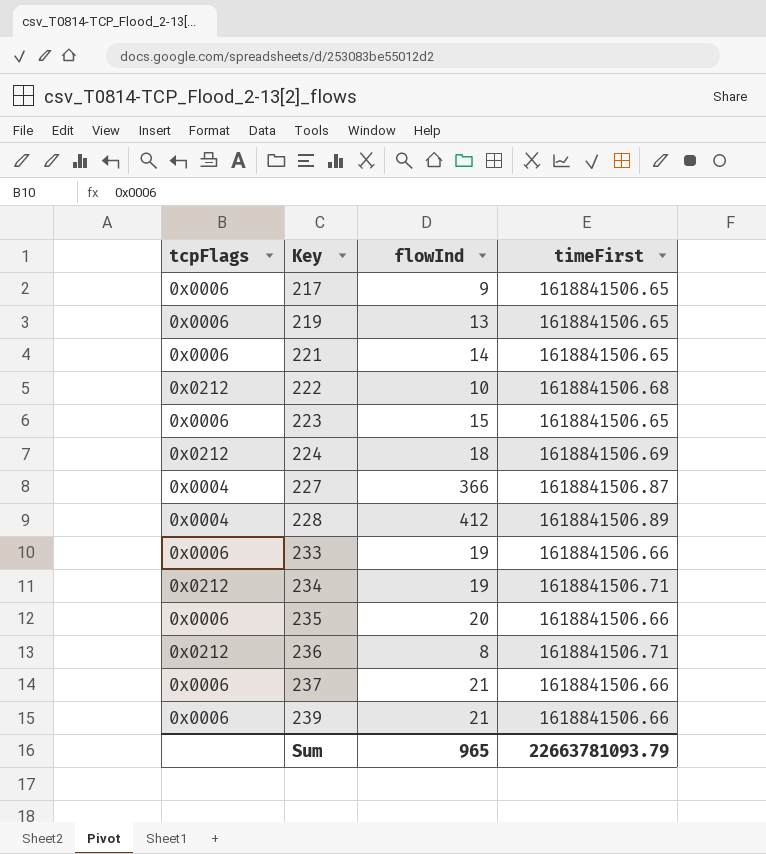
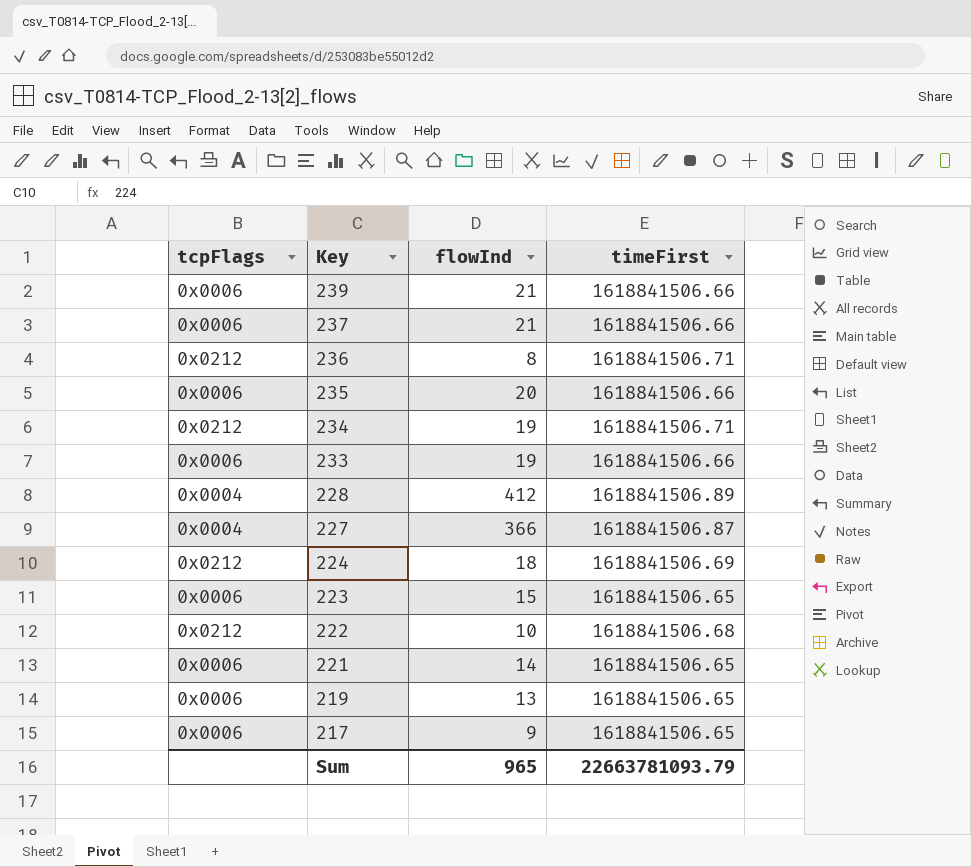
row order: Key ascending -> Key descending

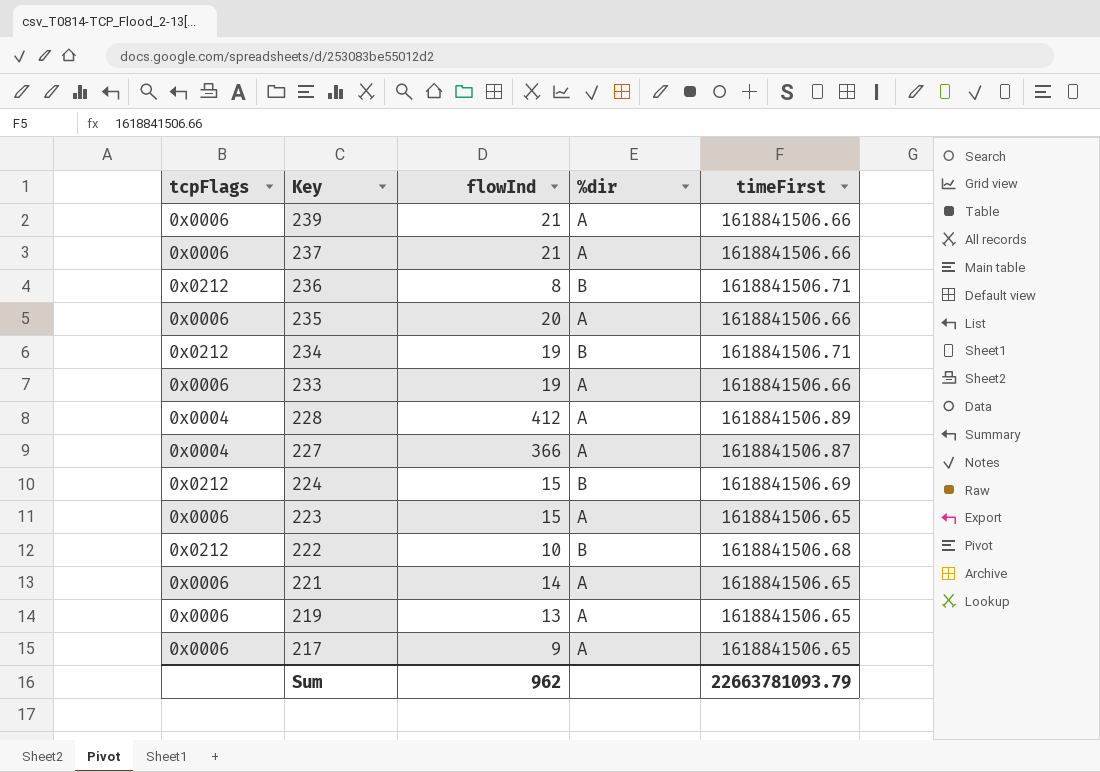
column %dir | position: none -> 4
224 | flowInd: 18 -> 15
Sum | flowInd: 965 -> 962

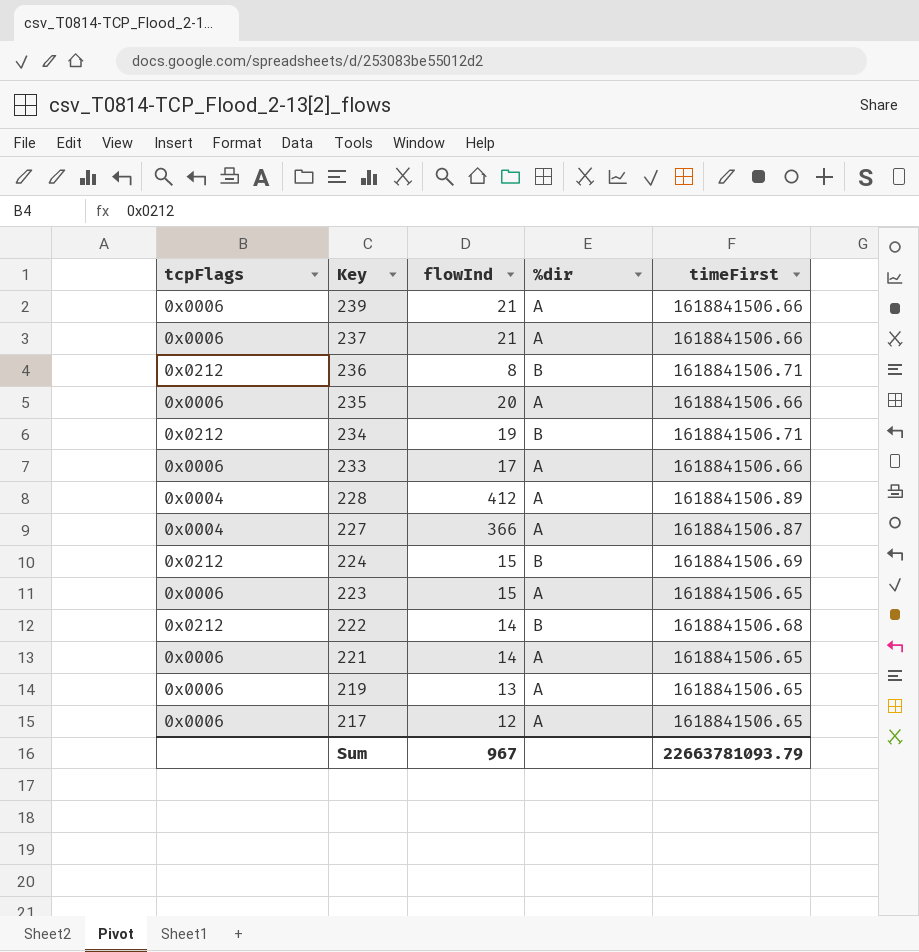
233 | flowInd: 19 -> 17
222 | flowInd: 10 -> 14
217 | flowInd: 9 -> 12
Sum | flowInd: 962 -> 967

